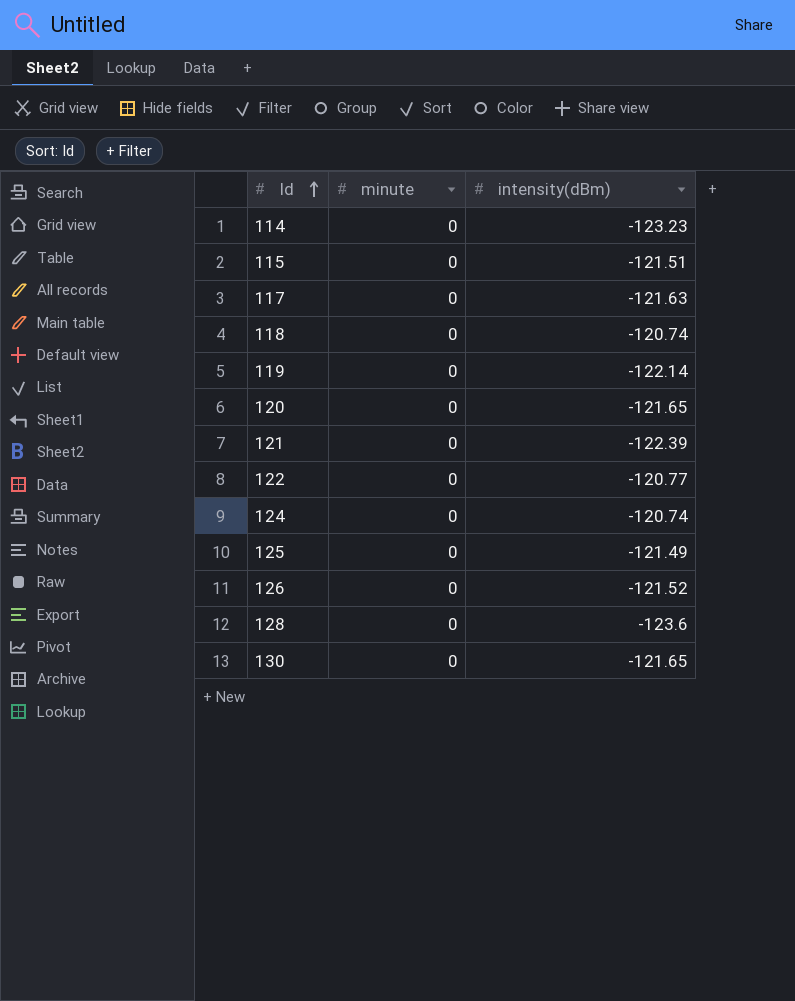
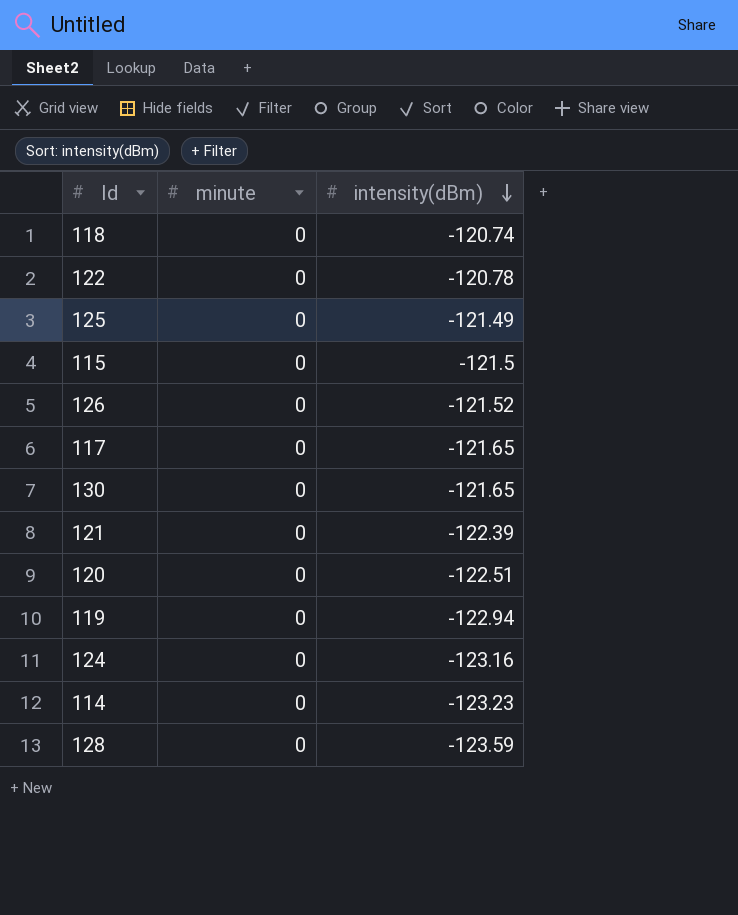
row order: Id ascending -> intensity(dBm) descending
122 | intensity(dBm): -120.77 -> -120.78
115 | intensity(dBm): -121.51 -> -121.5
117 | intensity(dBm): -121.63 -> -121.65
120 | intensity(dBm): -121.65 -> -122.51
119 | intensity(dBm): -122.14 -> -122.94
124 | intensity(dBm): -120.74 -> -123.16
128 | intensity(dBm): -123.6 -> -123.59

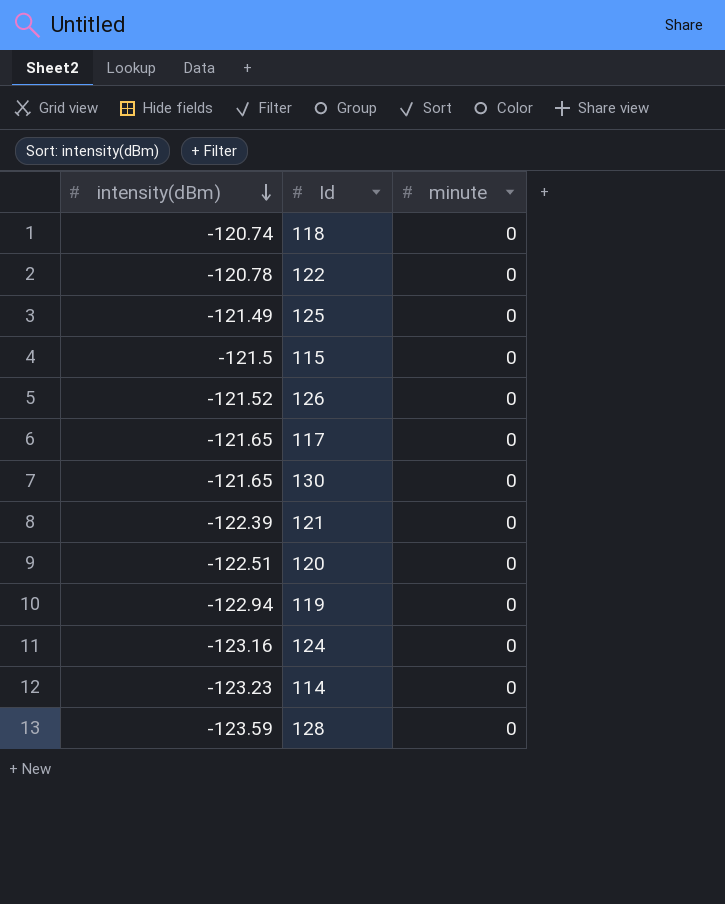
column intensity(dBm) | position: 3 -> 1

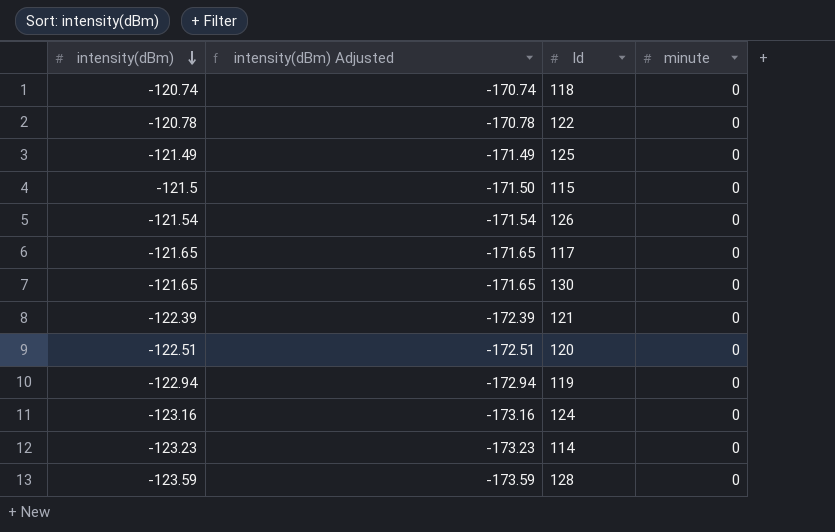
column intensity(dBm) Adjusted | formula: none -> [intensity(dBm)] - 50
126 | intensity(dBm): -121.52 -> -121.54

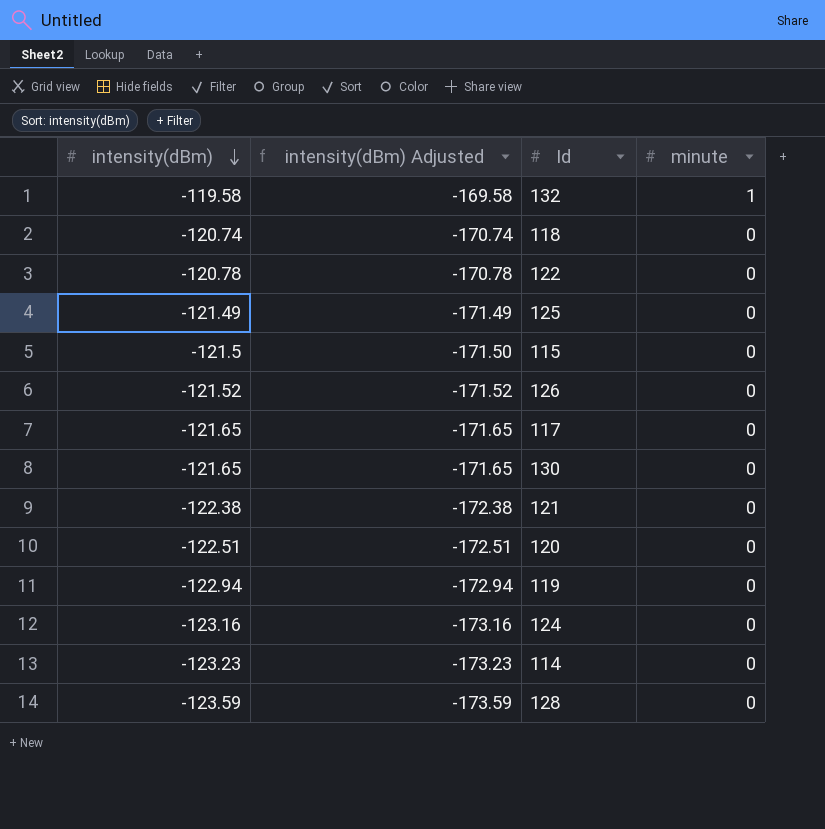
row 132: none -> -119.58 | -169.58 | 1
126 | intensity(dBm): -121.54 -> -121.52
126 | intensity(dBm) Adjusted: -171.54 -> -171.52
121 | intensity(dBm): -122.39 -> -122.38
121 | intensity(dBm) Adjusted: -172.39 -> -172.38

